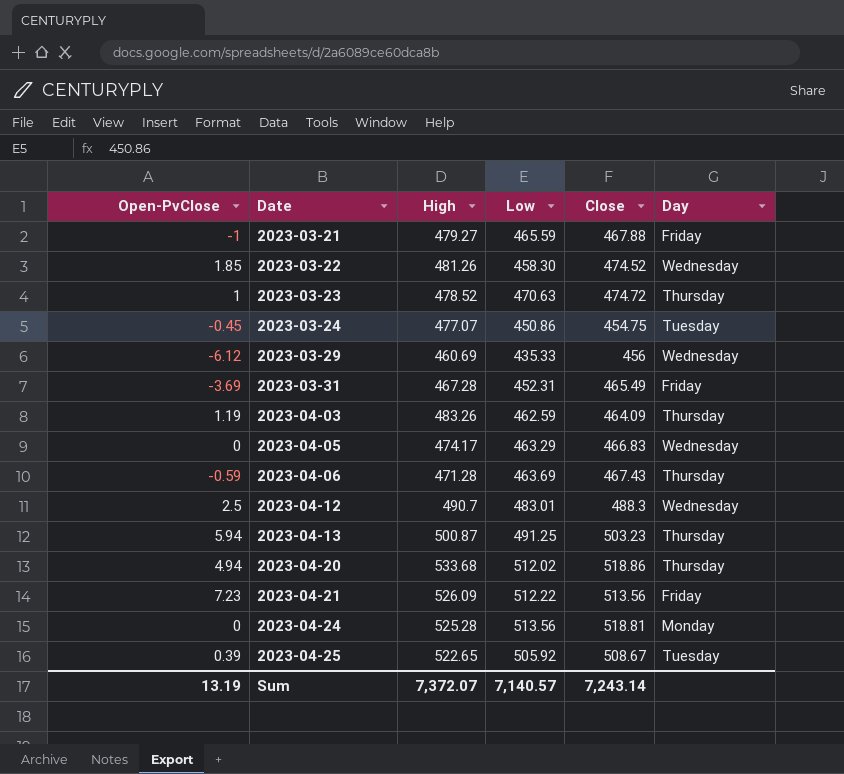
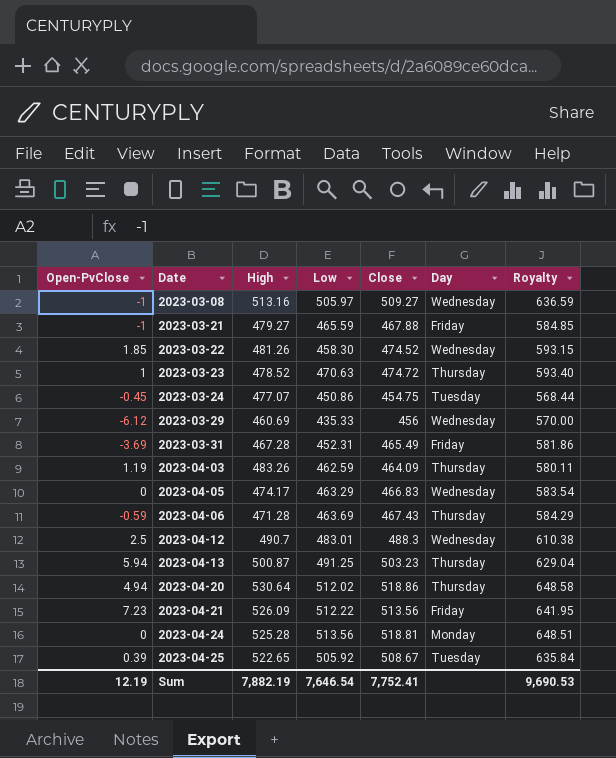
column Royalty | formula: none -> [Close] * 1.25
row 2023-03-08: none -> -1 | 513.16 | 505.97 | 509.27 | Wednesday | 636.59
2023-04-20 | High: 533.68 -> 530.64
Sum | Open-PvClose: 13.19 -> 12.19
Sum | High: 7,372.07 -> 7,882.19
Sum | Low: 7,140.57 -> 7,646.54
Sum | Close: 7,243.14 -> 7,752.41

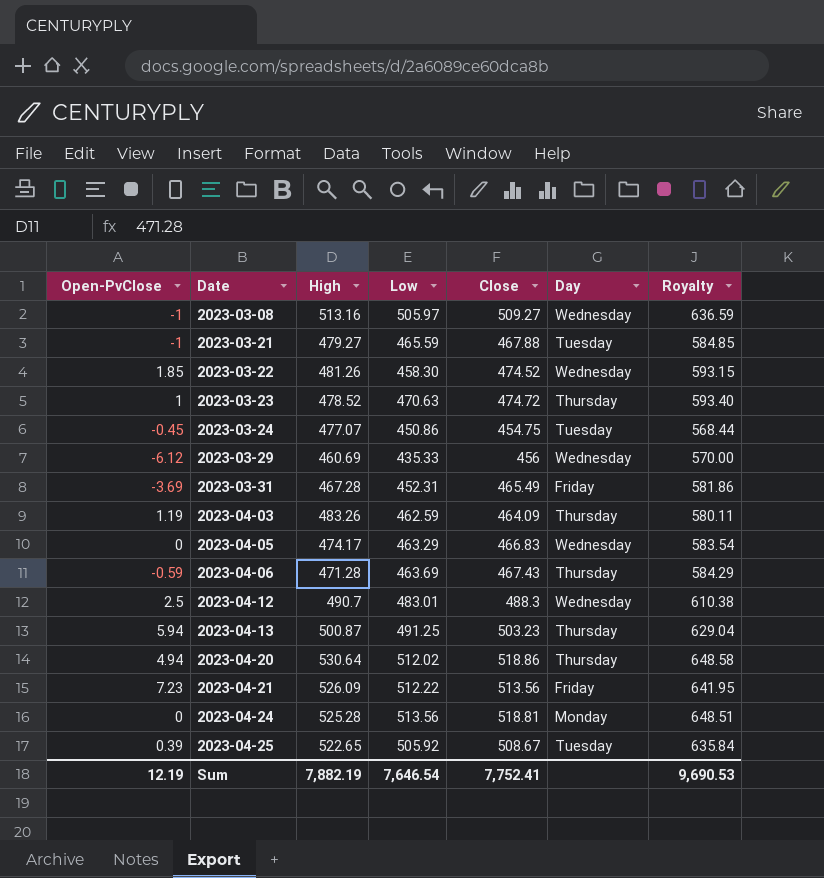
2023-03-21 | Day: Friday -> Tuesday

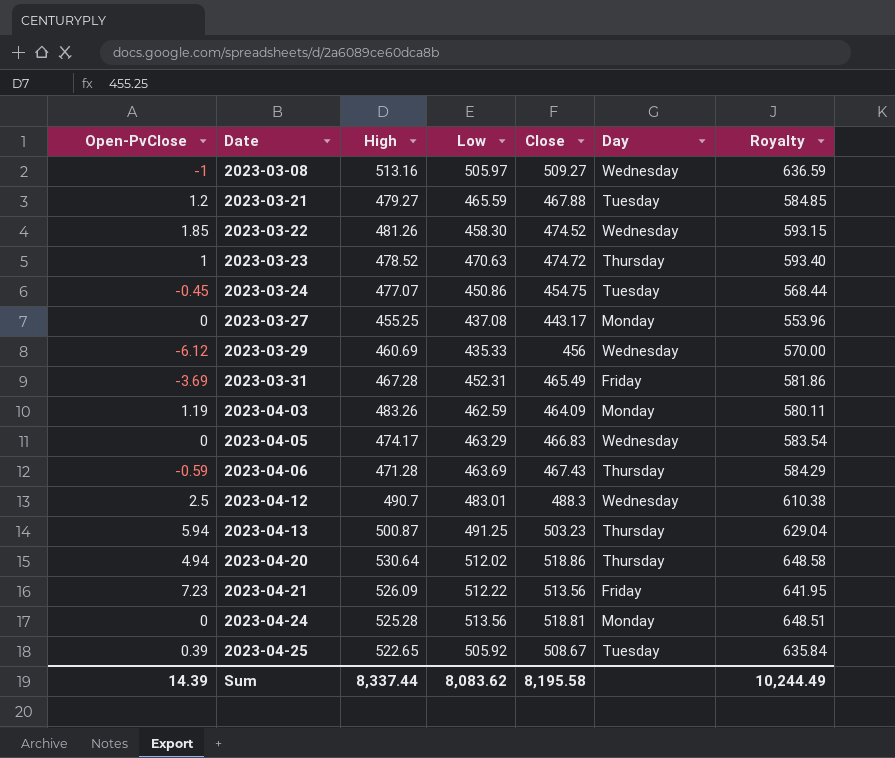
2023-03-21 | Open-PvClose: -1 -> 1.2
row 2023-03-27: none -> 0 | 455.25 | 437.08 | 443.17 | Monday | 553.96
2023-04-03 | Day: Thursday -> Monday
Sum | Open-PvClose: 12.19 -> 14.39
Sum | High: 7,882.19 -> 8,337.44
Sum | Low: 7,646.54 -> 8,083.62
Sum | Close: 7,752.41 -> 8,195.58
Sum | Royalty: 9,690.53 -> 10,244.49

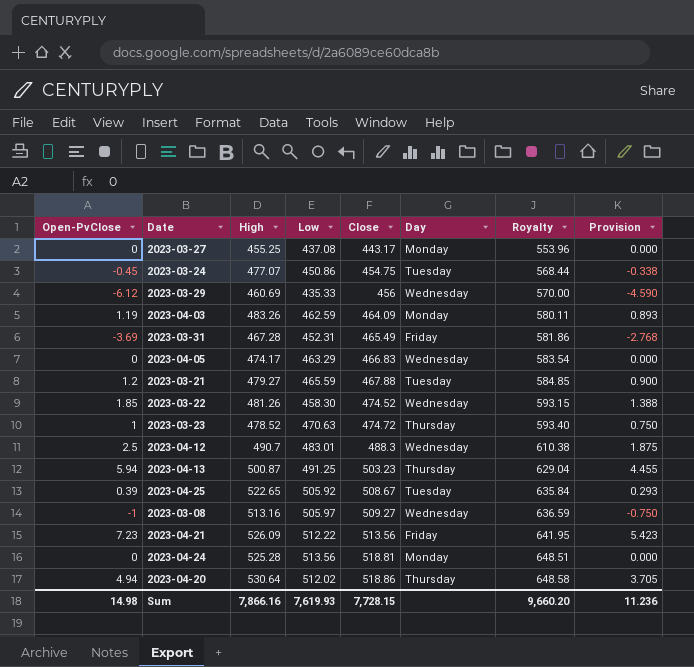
row order: Date ascending -> Close ascending
column Provision | formula: none -> [Open-PvClose] * 0.75
row 2023-04-06: -0.59 | 471.28 | 463.69 | 467.43 | Thursday | 584.29 -> none
Sum | Open-PvClose: 14.39 -> 14.98
Sum | High: 8,337.44 -> 7,866.16
Sum | Low: 8,083.62 -> 7,619.93
Sum | Close: 8,195.58 -> 7,728.15
Sum | Royalty: 10,244.49 -> 9,660.20

